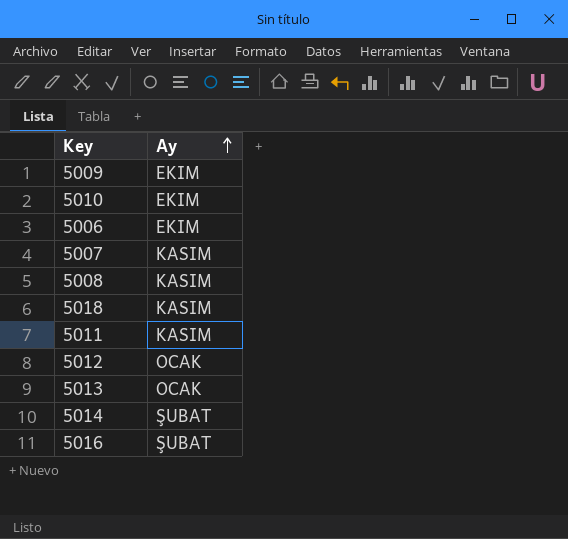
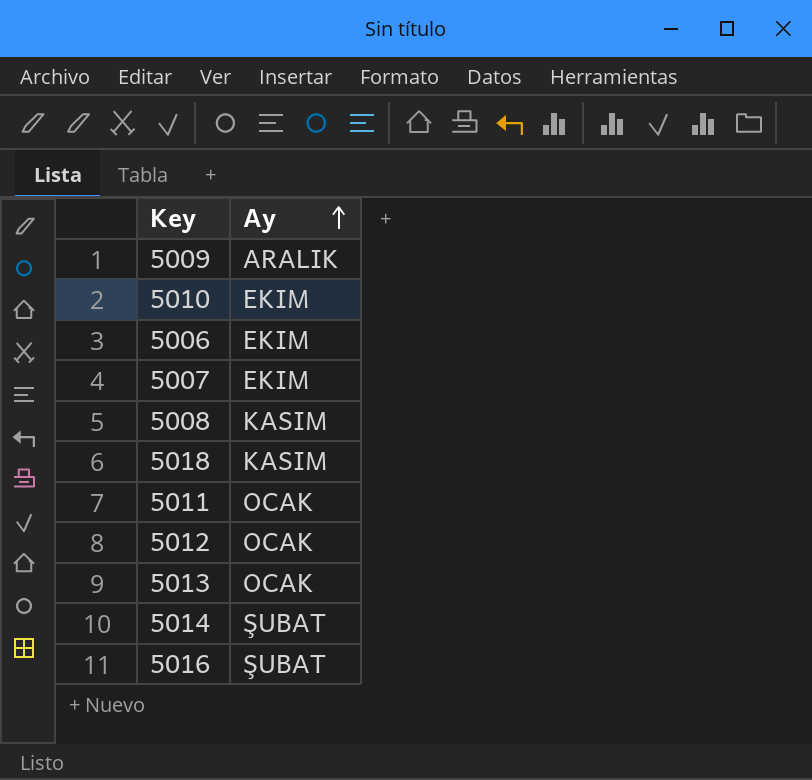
5009 | Ay: EKIM -> ARALIK
5007 | Ay: KASIM -> EKIM
5011 | Ay: KASIM -> OCAK

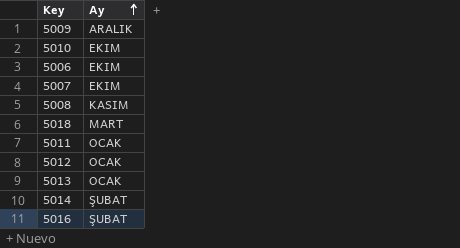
5018 | Ay: KASIM -> MART

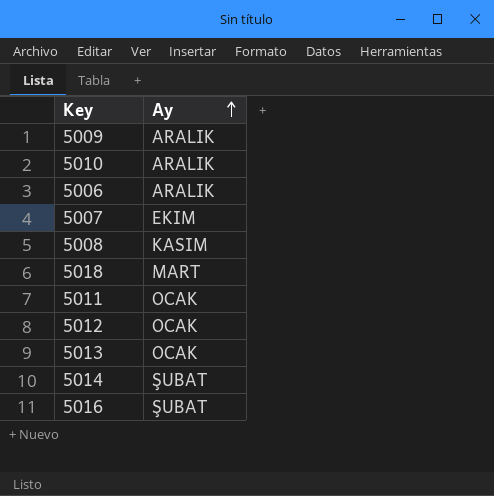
5010 | Ay: EKIM -> ARALIK
5006 | Ay: EKIM -> ARALIK

